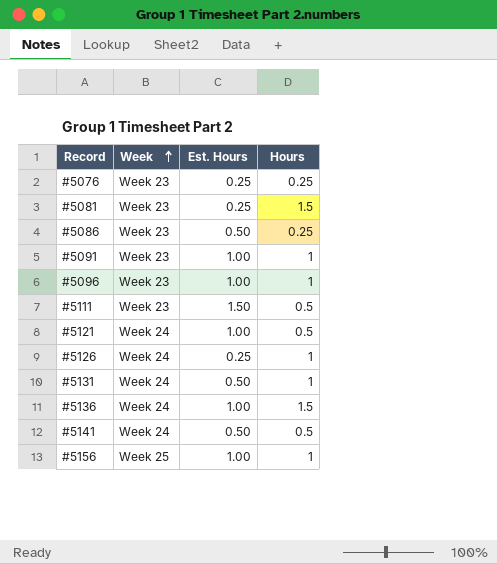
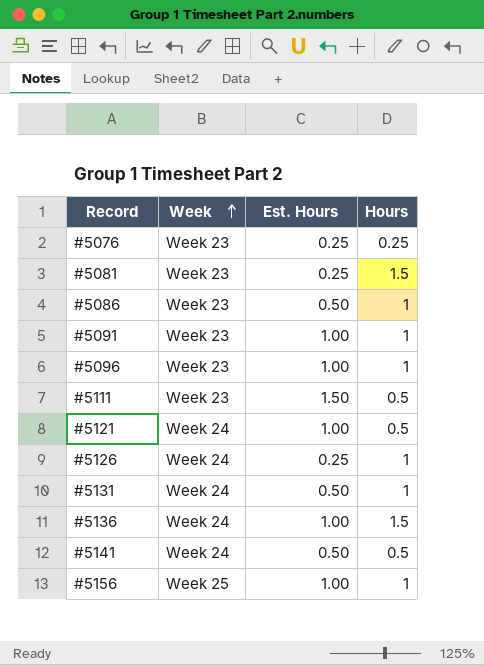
#5086 | Hours: 0.25 -> 1

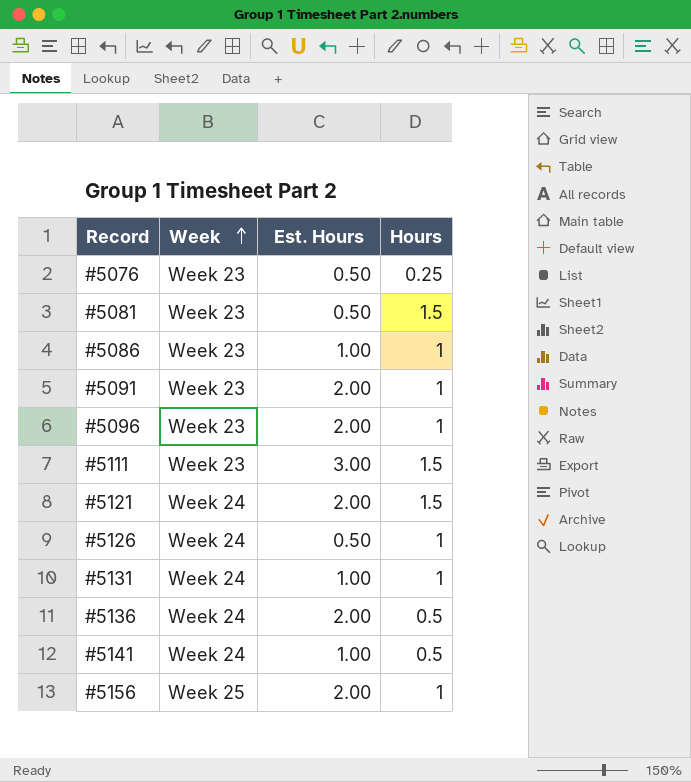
#5076 | Est. Hours: 0.25 -> 0.50
#5081 | Est. Hours: 0.25 -> 0.50
#5086 | Est. Hours: 0.50 -> 1.00
#5091 | Est. Hours: 1.00 -> 2.00
#5096 | Est. Hours: 1.00 -> 2.00
#5111 | Est. Hours: 1.50 -> 3.00
#5111 | Hours: 0.5 -> 1.5
#5121 | Est. Hours: 1.00 -> 2.00
#5121 | Hours: 0.5 -> 1.5
#5126 | Est. Hours: 0.25 -> 0.50
#5131 | Est. Hours: 0.50 -> 1.00
#5136 | Est. Hours: 1.00 -> 2.00
#5136 | Hours: 1.5 -> 0.5
#5141 | Est. Hours: 0.50 -> 1.00
#5156 | Est. Hours: 1.00 -> 2.00

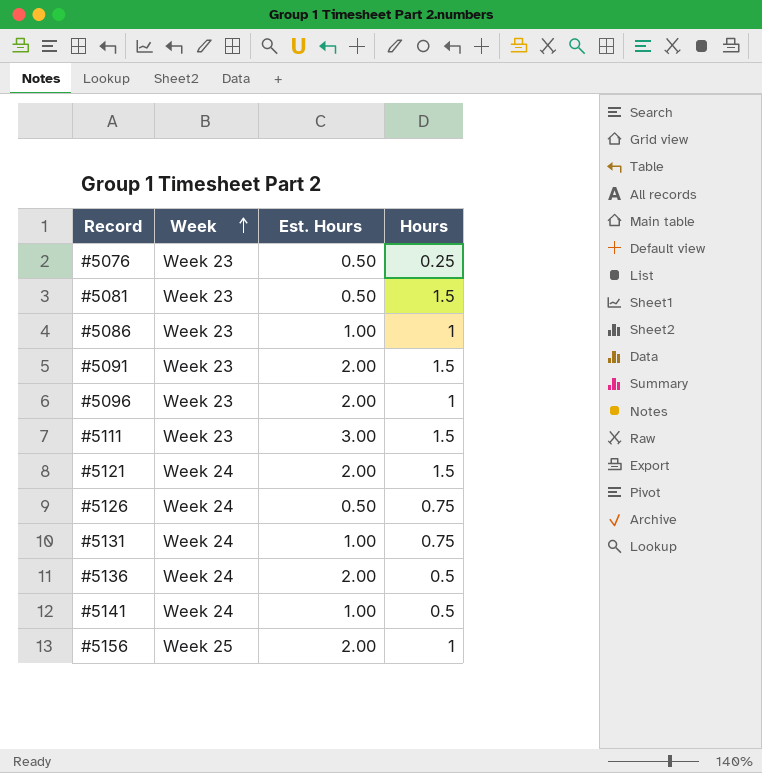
#5091 | Hours: 1 -> 1.5
#5126 | Hours: 1 -> 0.75
#5131 | Hours: 1 -> 0.75

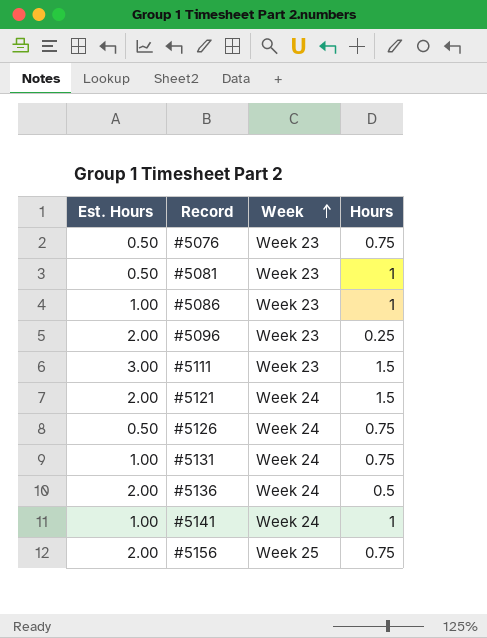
column Est. Hours | position: 3 -> 1
row #5091: Week 23 | 2.00 | 1.5 -> none
#5076 | Hours: 0.25 -> 0.75
#5081 | Hours: 1.5 -> 1
#5096 | Hours: 1 -> 0.25
#5141 | Hours: 0.5 -> 1
#5156 | Hours: 1 -> 0.75

